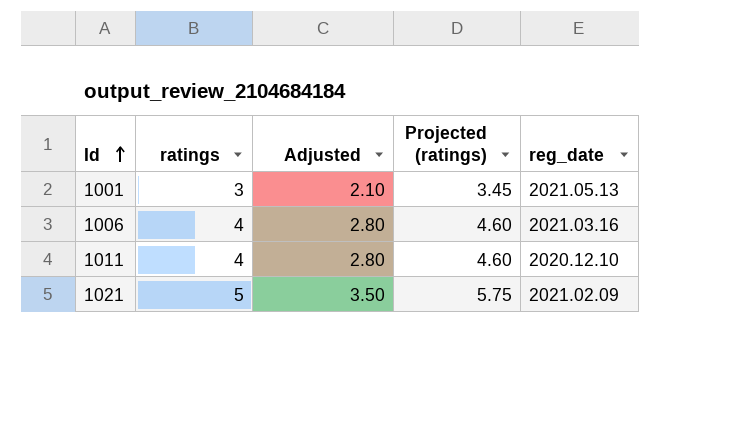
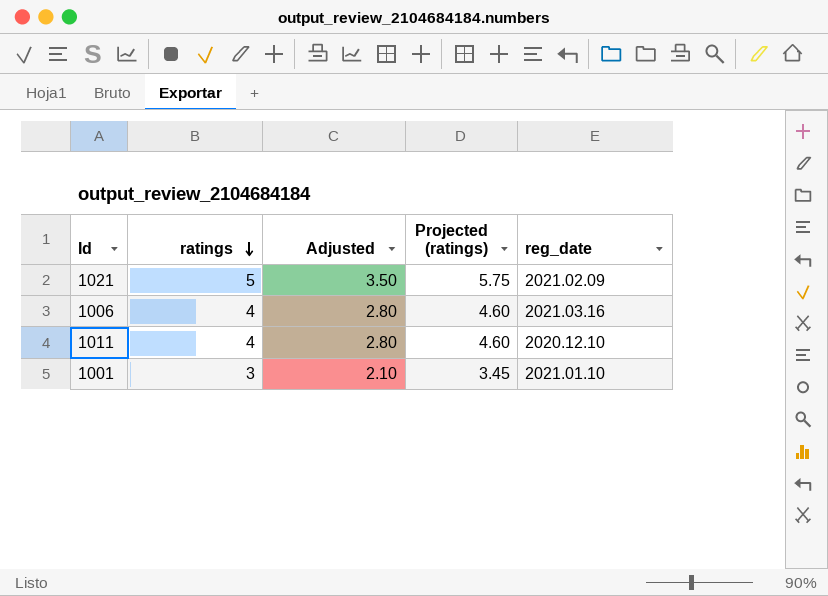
row order: Id ascending -> ratings descending
1001 | reg_date: 2021.05.13 -> 2021.01.10

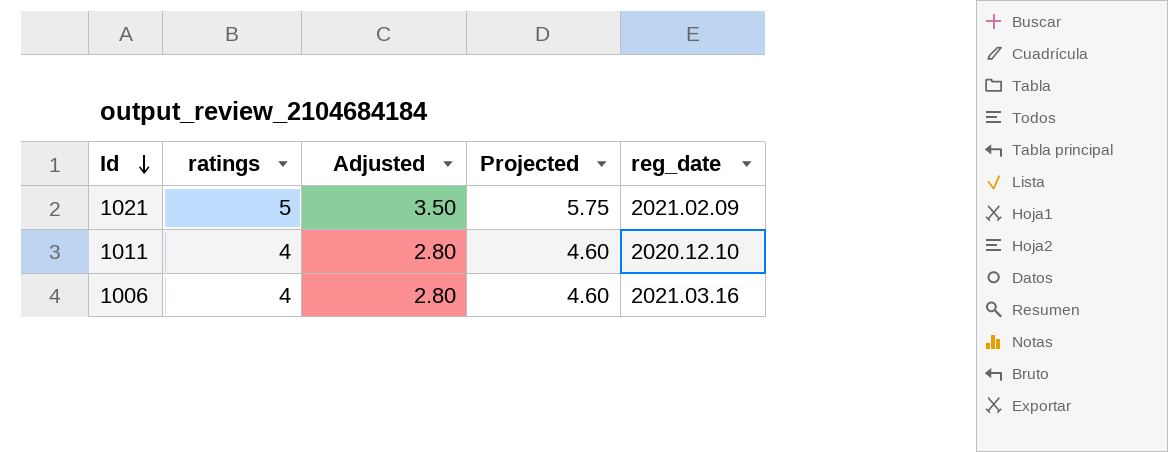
row order: ratings descending -> Id descending
column name: Projected (ratings) -> Projected
row 1001: 3 | 2.10 | 3.45 | 2021.01.10 -> none

